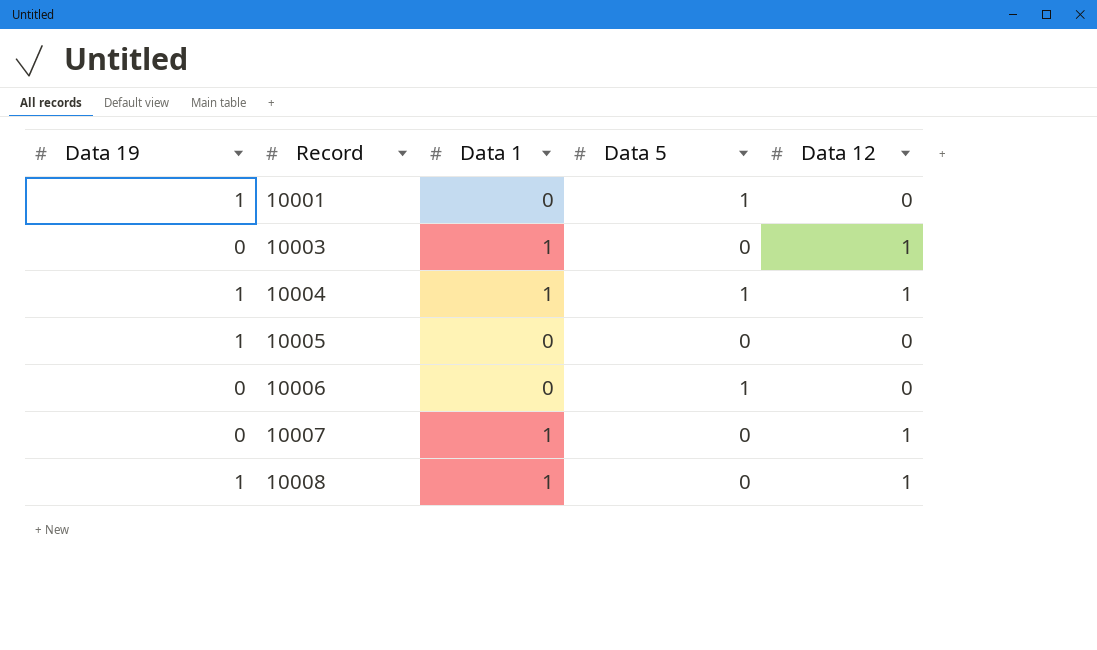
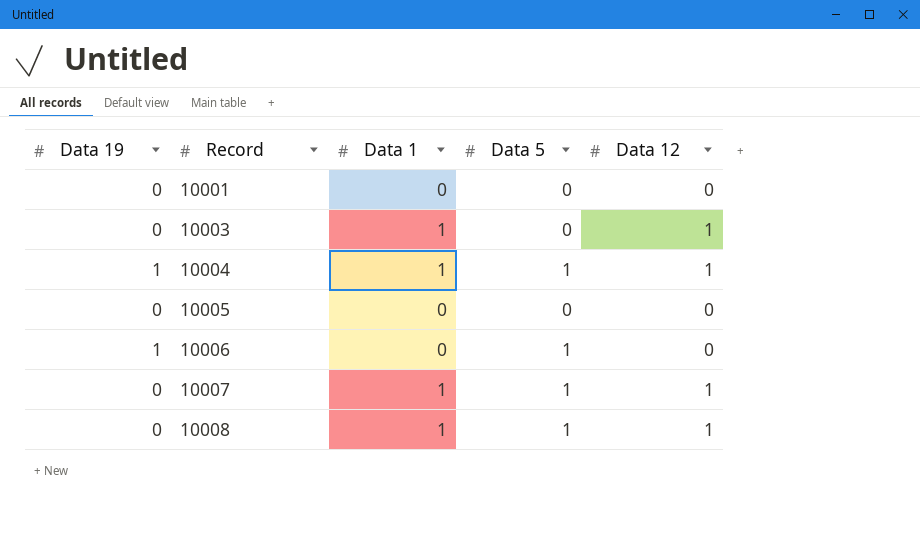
10001 | Data 19: 1 -> 0
10001 | Data 5: 1 -> 0
10005 | Data 19: 1 -> 0
10006 | Data 19: 0 -> 1
10007 | Data 5: 0 -> 1
10008 | Data 19: 1 -> 0
10008 | Data 5: 0 -> 1

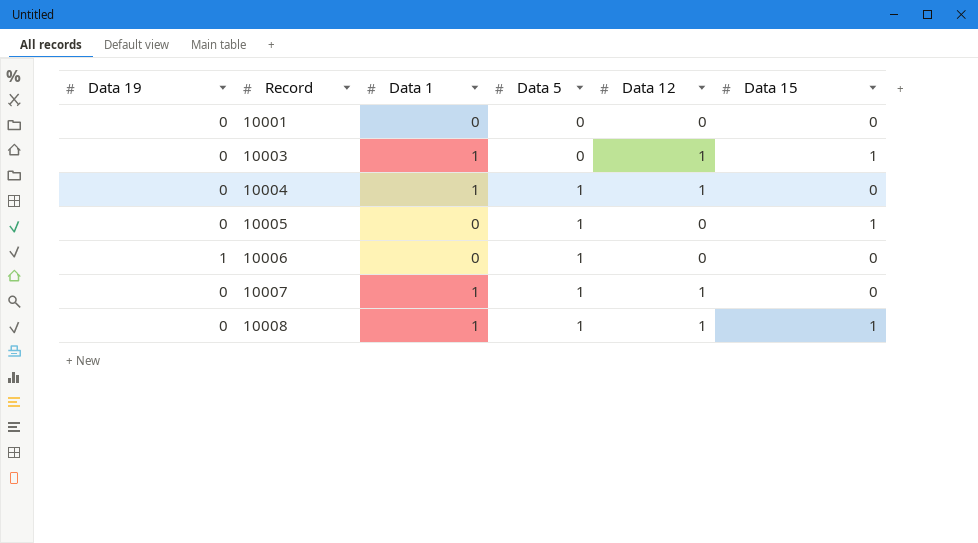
column Data 15 | position: none -> 6
10004 | Data 19: 1 -> 0
10005 | Data 5: 0 -> 1

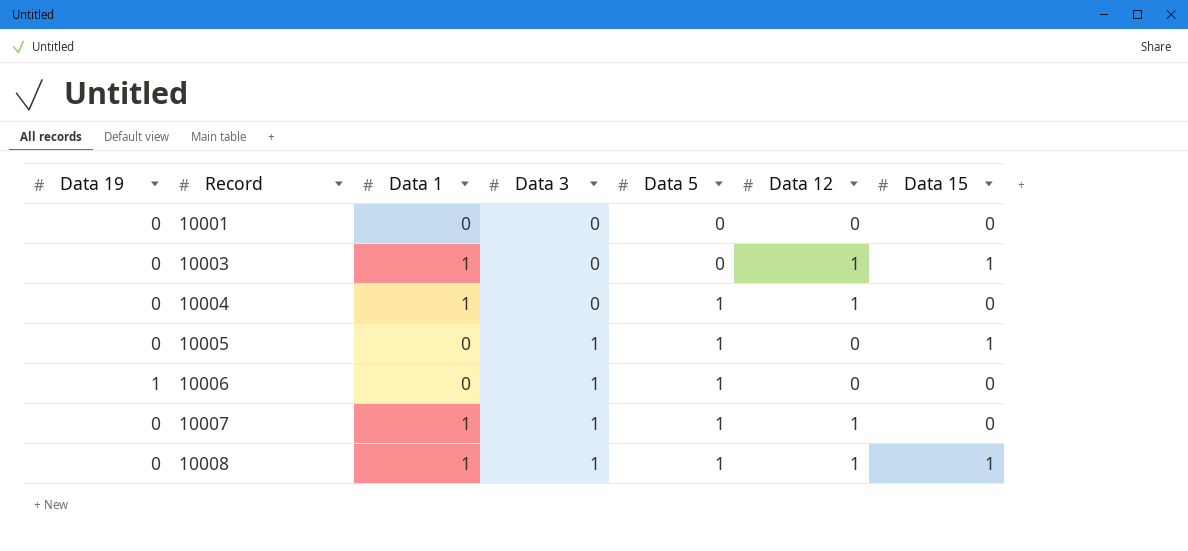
column Data 3 | position: none -> 4

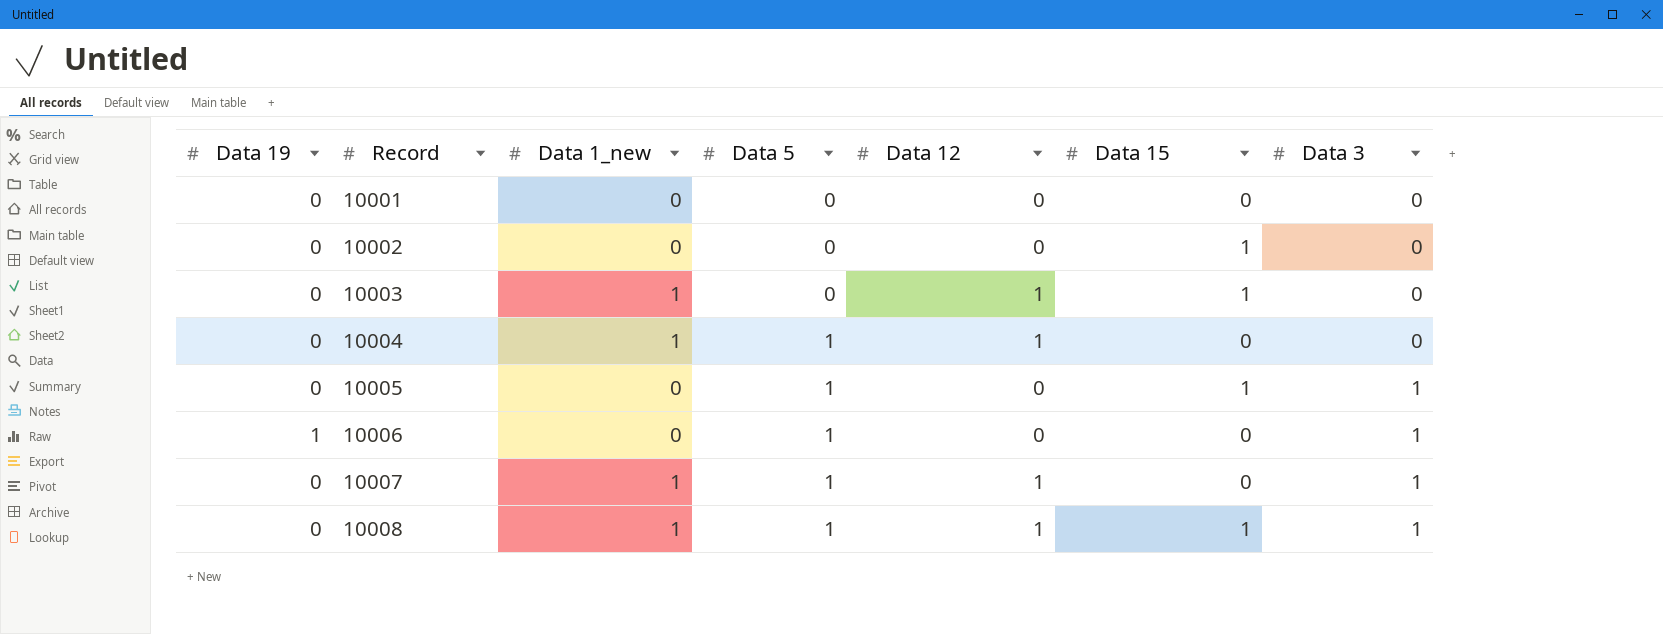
column name: Data 1 -> Data 1_new
column Data 3 | position: 4 -> 7
row 10002: none -> 0 | 0 | 0 | 0 | 1 | 0

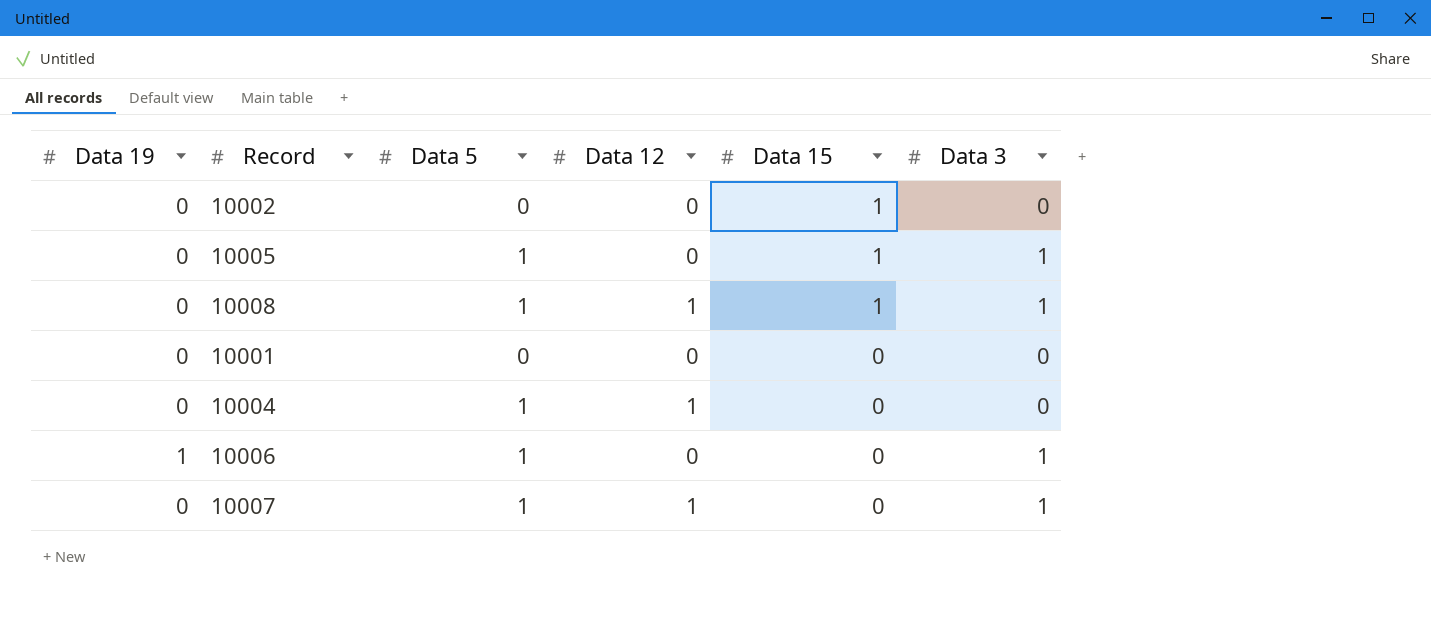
row order: Record ascending -> Data 15 descending
column Data 1_new | position: 3 -> none
row 10003: 0 | 1 | 0 | 1 | 1 | 0 -> none

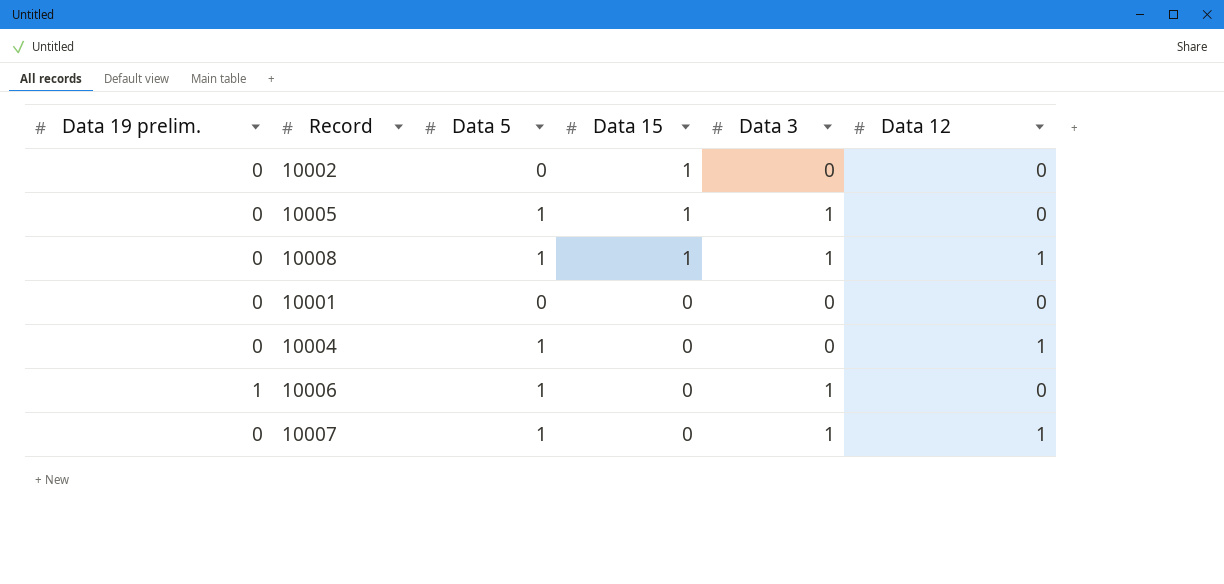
column name: Data 19 -> Data 19 prelim.
column Data 12 | position: 4 -> 6

